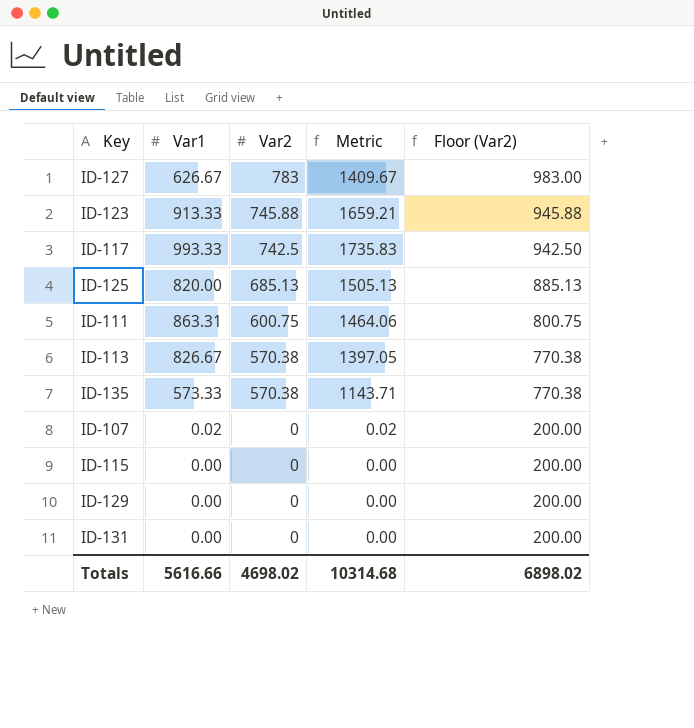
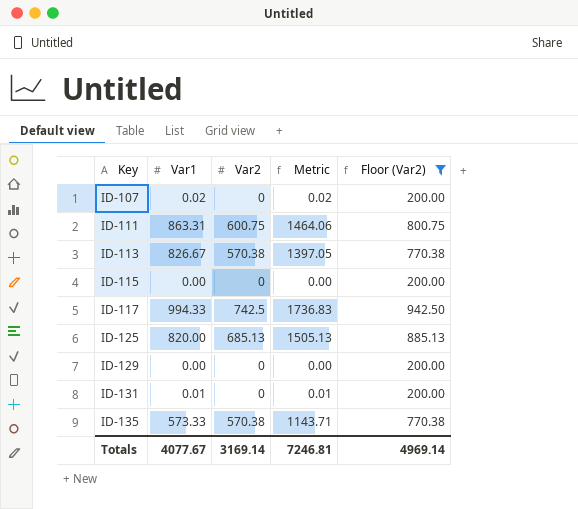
filter: none -> Floor (Var2) <= 942.50
row order: Var2 descending -> Key ascending
ID-117 | Var1: 993.33 -> 994.33
ID-117 | Metric: 1735.83 -> 1736.83
ID-131 | Var1: 0.00 -> 0.01
ID-131 | Metric: 0.00 -> 0.01
Totals | Var1: 5616.66 -> 4077.67
Totals | Var2: 4698.02 -> 3169.14
Totals | Metric: 10314.68 -> 7246.81
Totals | Floor (Var2): 6898.02 -> 4969.14

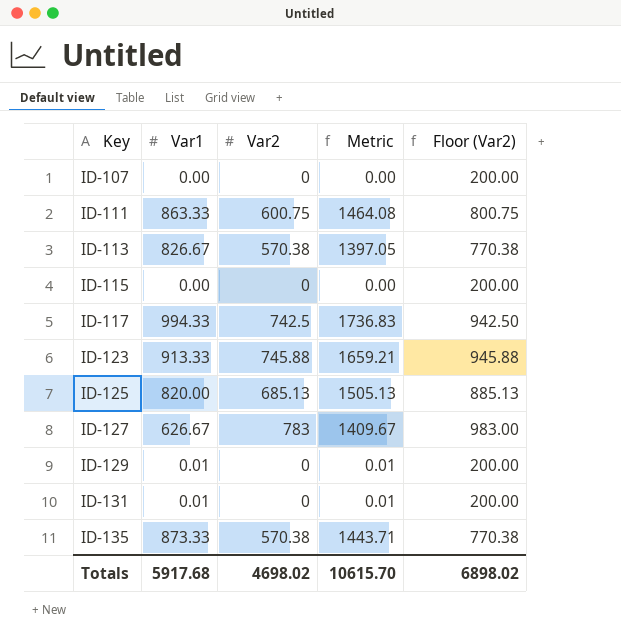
filter: Floor (Var2) <= 942.50 -> none
ID-107 | Var1: 0.02 -> 0.00
ID-107 | Metric: 0.02 -> 0.00
ID-111 | Var1: 863.31 -> 863.33
ID-111 | Metric: 1464.06 -> 1464.08
ID-129 | Var1: 0.00 -> 0.01
ID-129 | Metric: 0.00 -> 0.01
ID-135 | Var1: 573.33 -> 873.33
ID-135 | Metric: 1143.71 -> 1443.71
Totals | Var1: 4077.67 -> 5917.68
Totals | Var2: 3169.14 -> 4698.02
Totals | Metric: 7246.81 -> 10615.70
Totals | Floor (Var2): 4969.14 -> 6898.02

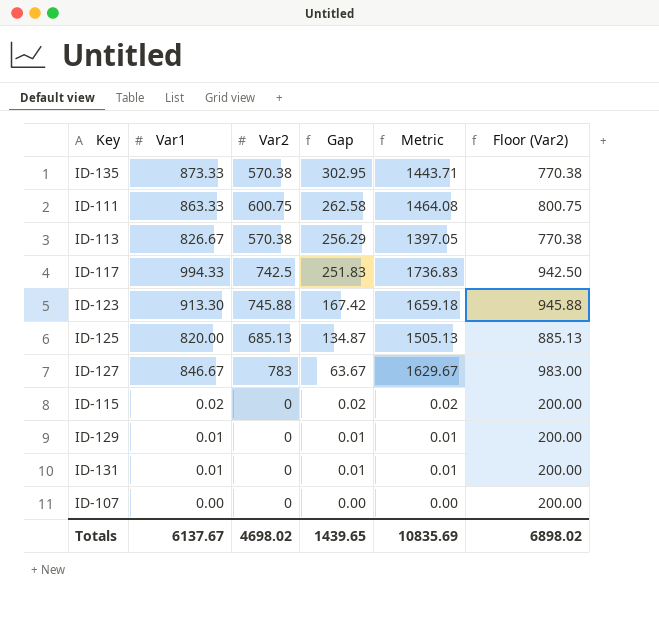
row order: Key ascending -> Gap descending
column Gap | formula: none -> [Var1] - [Var2]
ID-123 | Var1: 913.33 -> 913.30
ID-123 | Metric: 1659.21 -> 1659.18
ID-127 | Var1: 626.67 -> 846.67
ID-127 | Metric: 1409.67 -> 1629.67
ID-115 | Var1: 0.00 -> 0.02
ID-115 | Metric: 0.00 -> 0.02
Totals | Var1: 5917.68 -> 6137.67
Totals | Metric: 10615.70 -> 10835.69

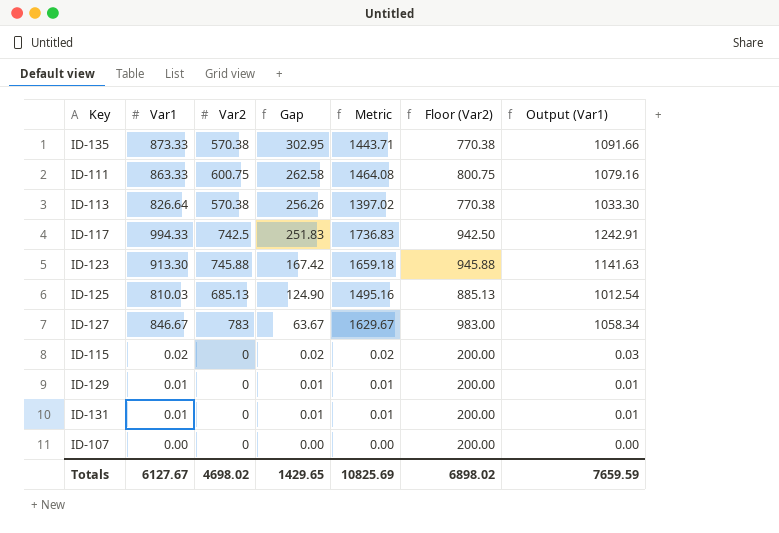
column Output (Var1) | formula: none -> [Var1] * 1.25
ID-113 | Var1: 826.67 -> 826.64
ID-113 | Gap: 256.29 -> 256.26
ID-113 | Metric: 1397.05 -> 1397.02
ID-125 | Var1: 820.00 -> 810.03
ID-125 | Gap: 134.87 -> 124.90
ID-125 | Metric: 1505.13 -> 1495.16
Totals | Var1: 6137.67 -> 6127.67
Totals | Gap: 1439.65 -> 1429.65
Totals | Metric: 10835.69 -> 10825.69

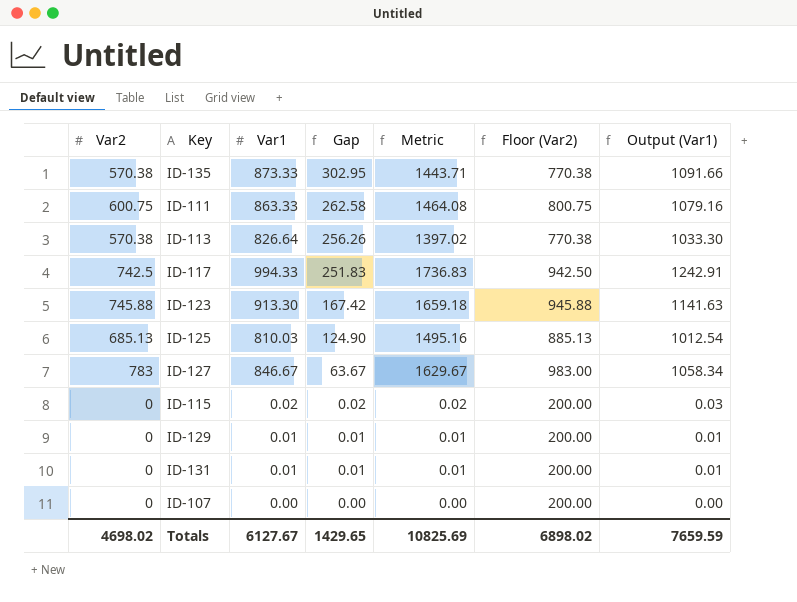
column Var2 | position: 3 -> 1

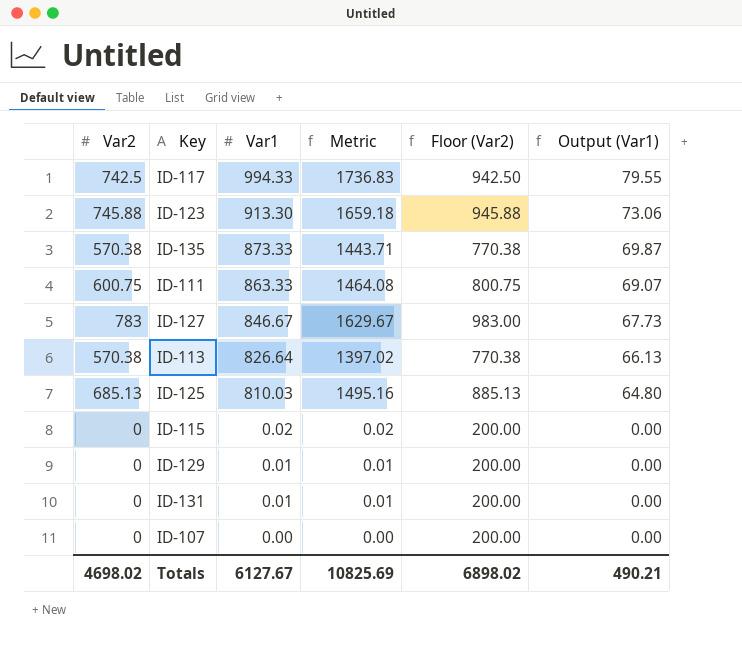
row order: Gap descending -> Var1 descending
column Gap | formula: [Var1] - [Var2] -> none
column Output (Var1) | formula: [Var1] * 1.25 -> [Var1] * 0.08
Totals | Output (Var1): 7659.59 -> 490.21

